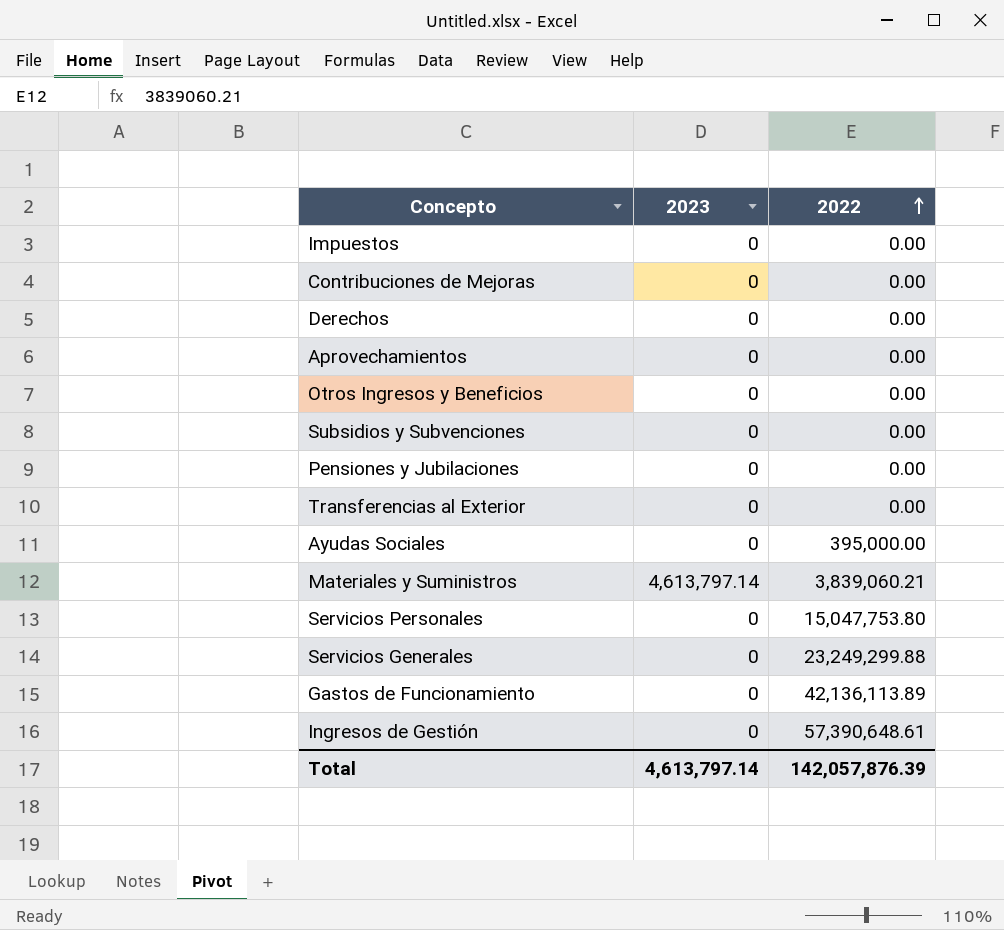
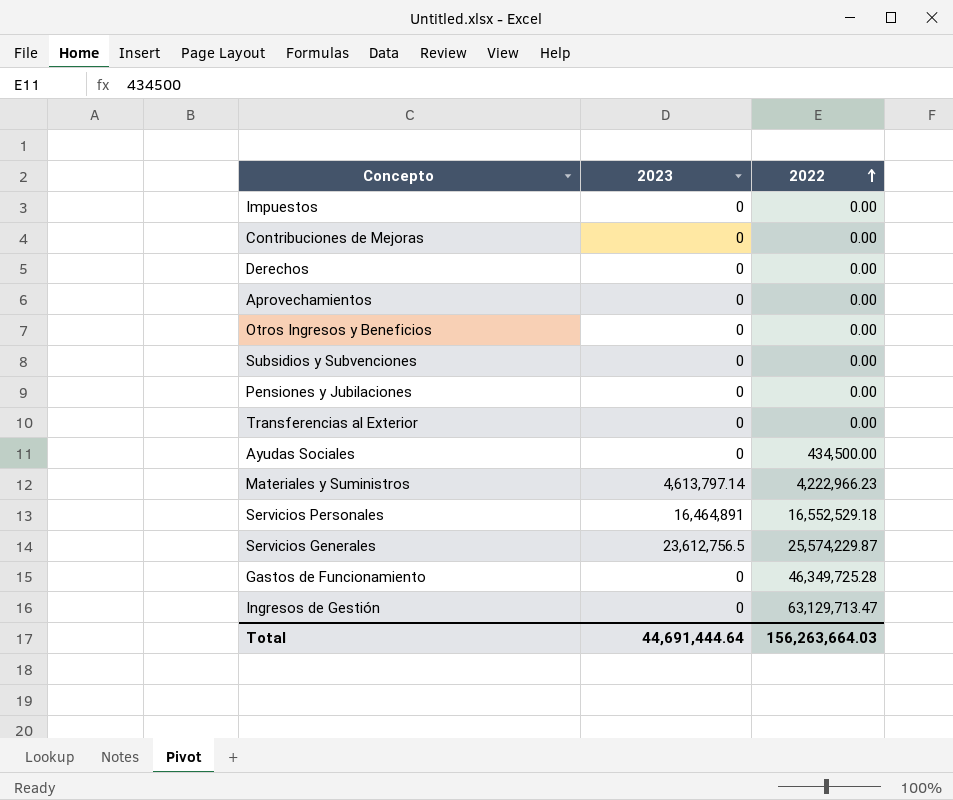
Ayudas Sociales | 2022: 395,000.00 -> 434,500.00
Materiales y Suministros | 2022: 3,839,060.21 -> 4,222,966.23
Servicios Personales | 2023: 0 -> 16,464,891
Servicios Personales | 2022: 15,047,753.80 -> 16,552,529.18
Servicios Generales | 2023: 0 -> 23,612,756.5
Servicios Generales | 2022: 23,249,299.88 -> 25,574,229.87
Gastos de Funcionamiento | 2022: 42,136,113.89 -> 46,349,725.28
Ingresos de Gestión | 2022: 57,390,648.61 -> 63,129,713.47
Total | 2023: 4,613,797.14 -> 44,691,444.64
Total | 2022: 142,057,876.39 -> 156,263,664.03

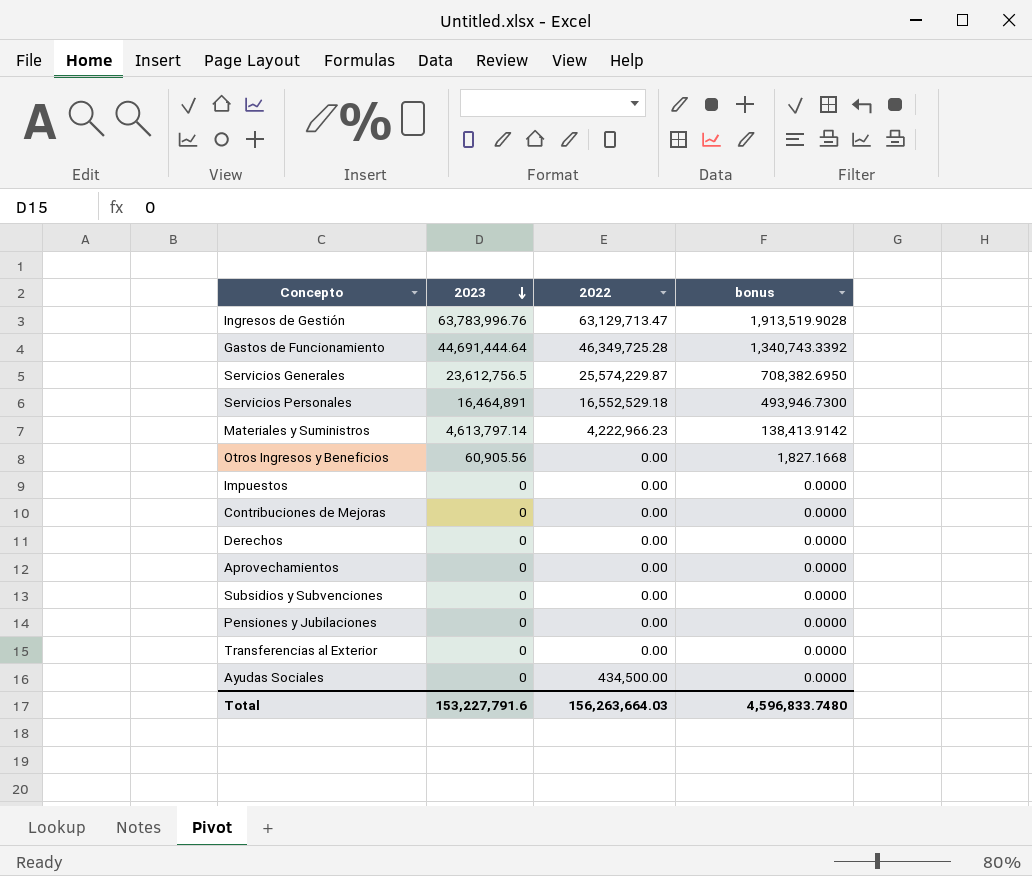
row order: 2022 ascending -> 2023 descending
column bonus | formula: none -> [2023] * 0.03
Ingresos de Gestión | 2023: 0 -> 63,783,996.76
Gastos de Funcionamiento | 2023: 0 -> 44,691,444.64
Otros Ingresos y Beneficios | 2023: 0 -> 60,905.56
Total | 2023: 44,691,444.64 -> 153,227,791.6

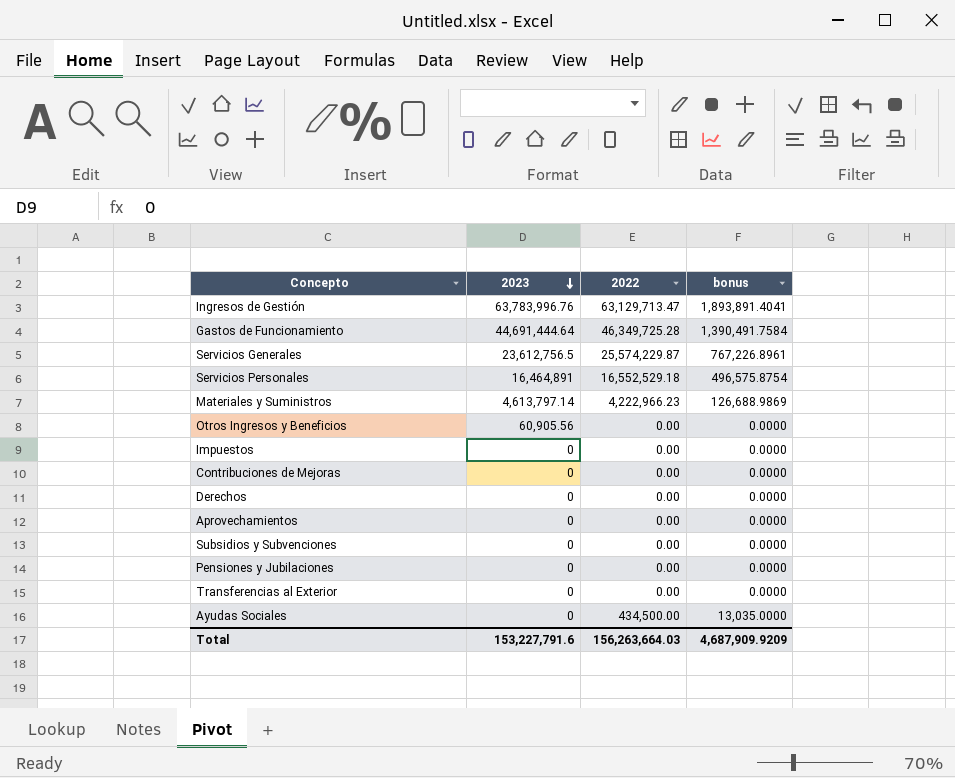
column bonus | formula: [2023] * 0.03 -> [2022] * 0.03
Total | bonus: 4,596,833.7480 -> 4,687,909.9209

